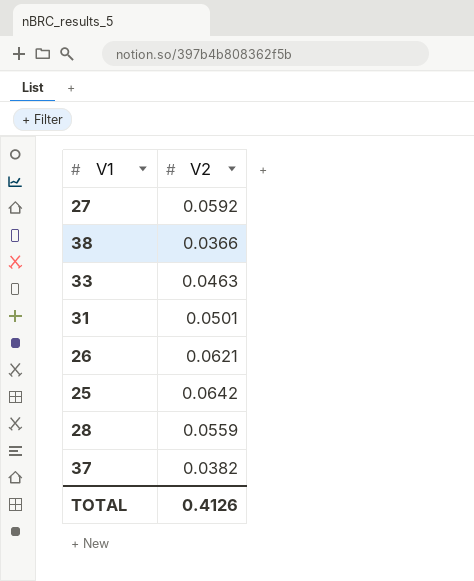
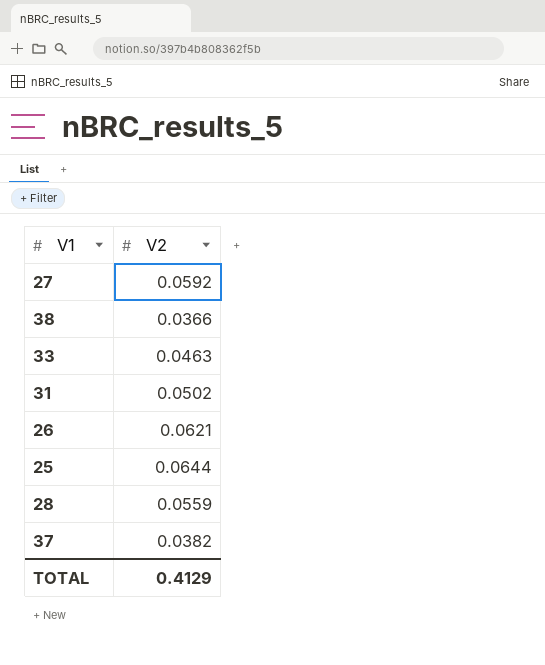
31 | V2: 0.0501 -> 0.0502
25 | V2: 0.0642 -> 0.0644
TOTAL | V2: 0.4126 -> 0.4129

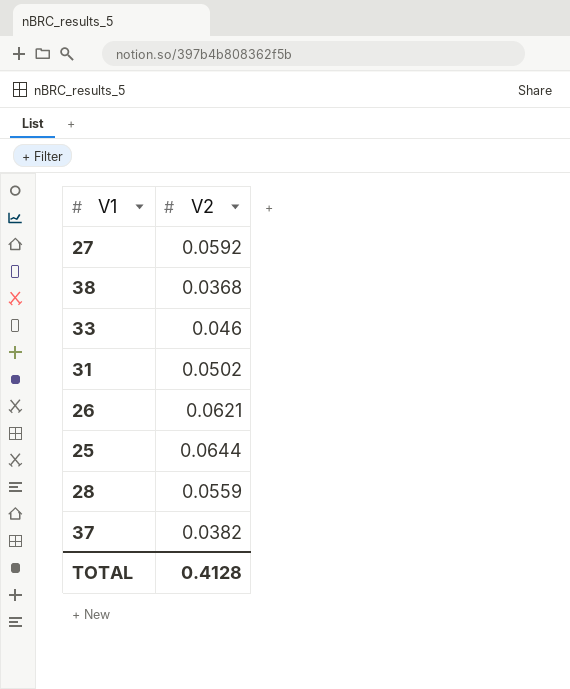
38 | V2: 0.0366 -> 0.0368
33 | V2: 0.0463 -> 0.046
TOTAL | V2: 0.4129 -> 0.4128

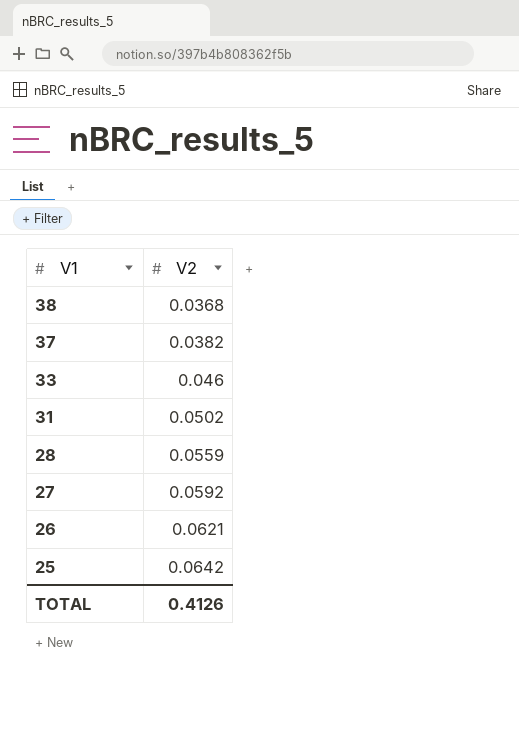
row order: none -> V1 descending
25 | V2: 0.0644 -> 0.0642
TOTAL | V2: 0.4128 -> 0.4126

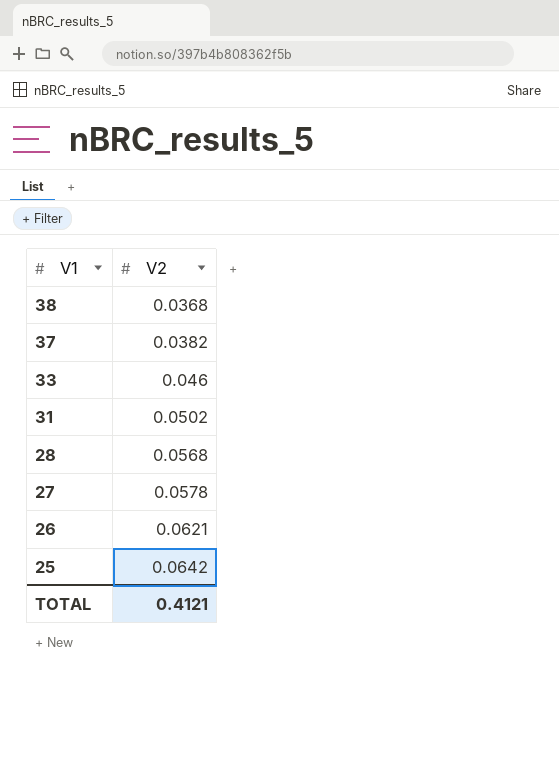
28 | V2: 0.0559 -> 0.0568
27 | V2: 0.0592 -> 0.0578
TOTAL | V2: 0.4126 -> 0.4121

